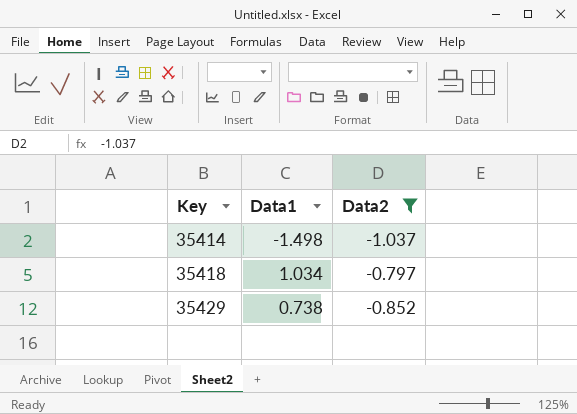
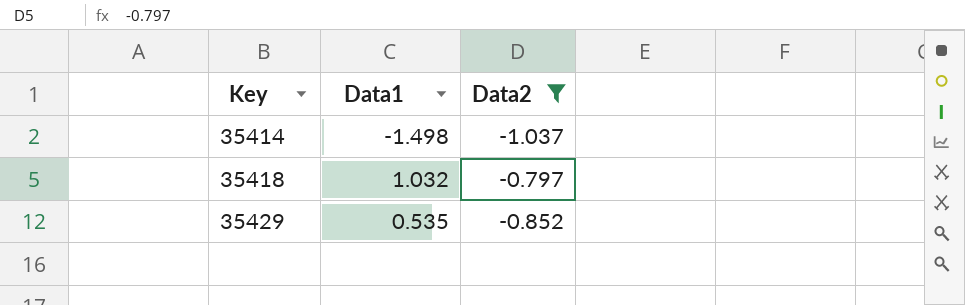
35418 | Data1: 1.034 -> 1.032
35429 | Data1: 0.738 -> 0.535

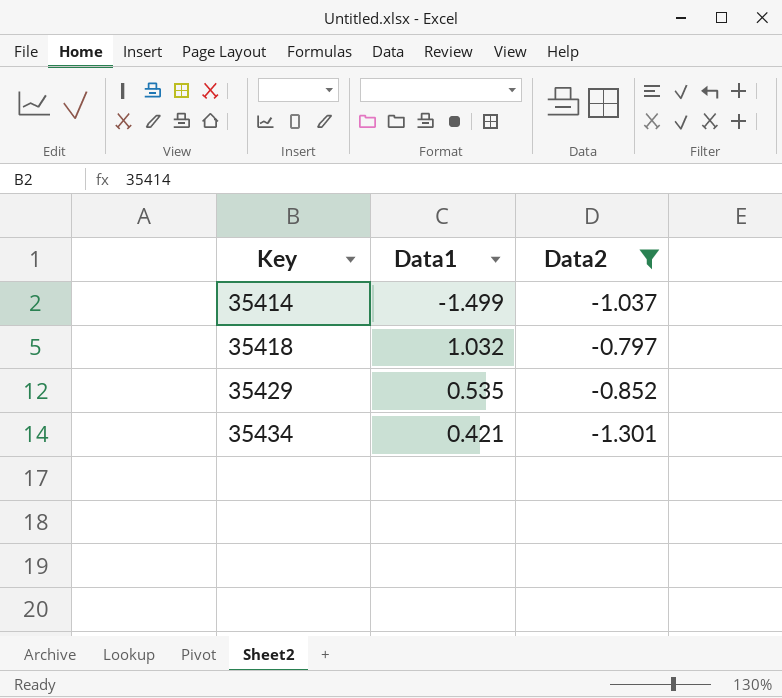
35414 | Data1: -1.498 -> -1.499
row 35434: none -> 0.421 | -1.301

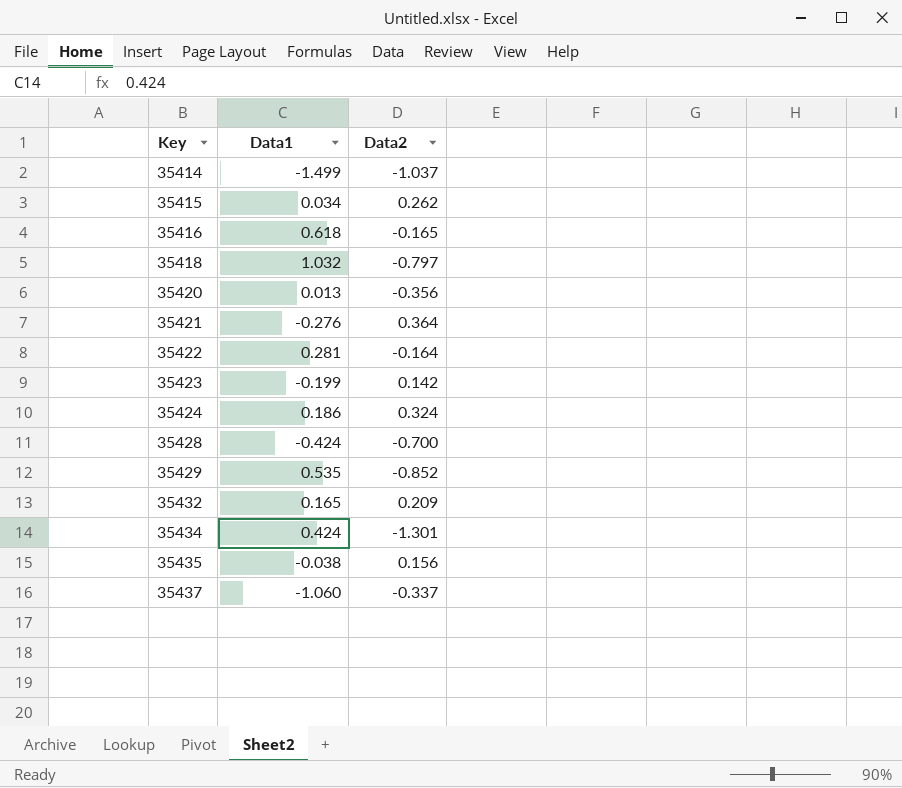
filter: Data2 <= -0.797 -> none
35434 | Data1: 0.421 -> 0.424

